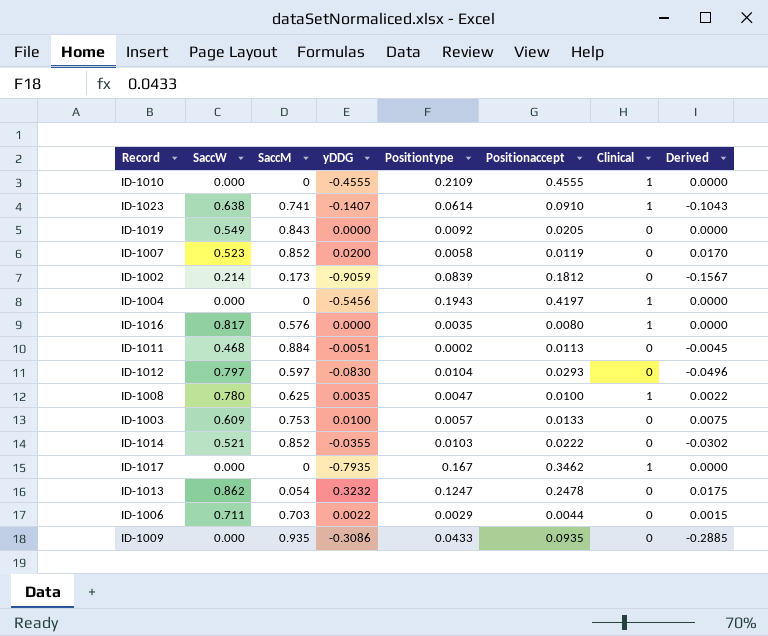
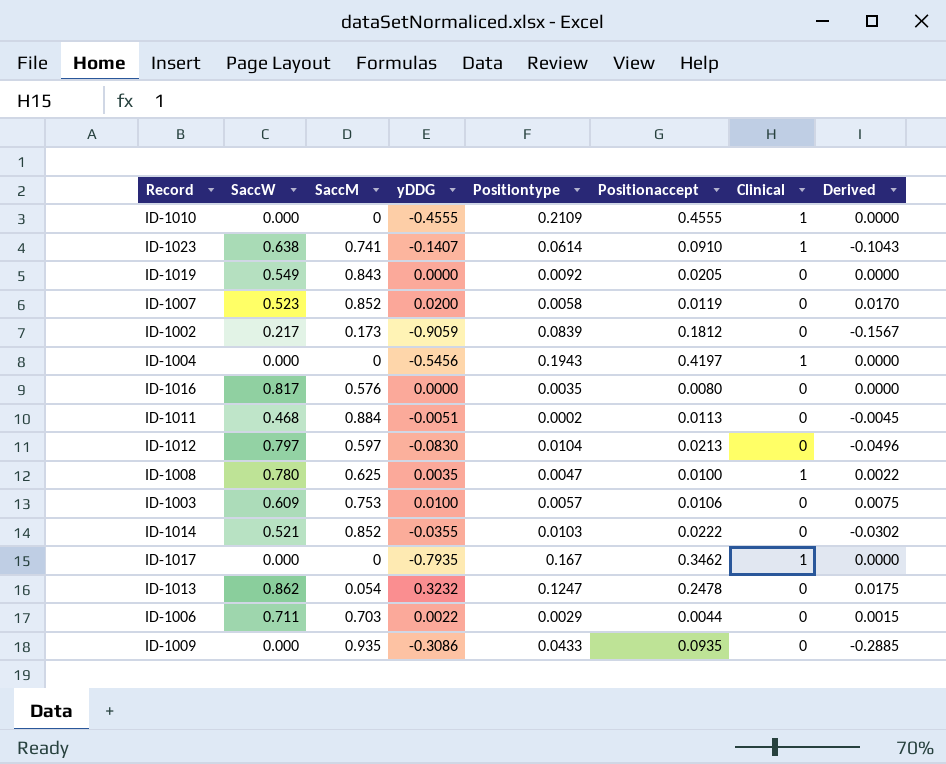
ID-1002 | SaccW: 0.214 -> 0.217
ID-1016 | Clinical: 1 -> 0
ID-1012 | Positionaccept: 0.0293 -> 0.0213
ID-1003 | Positionaccept: 0.0133 -> 0.0106

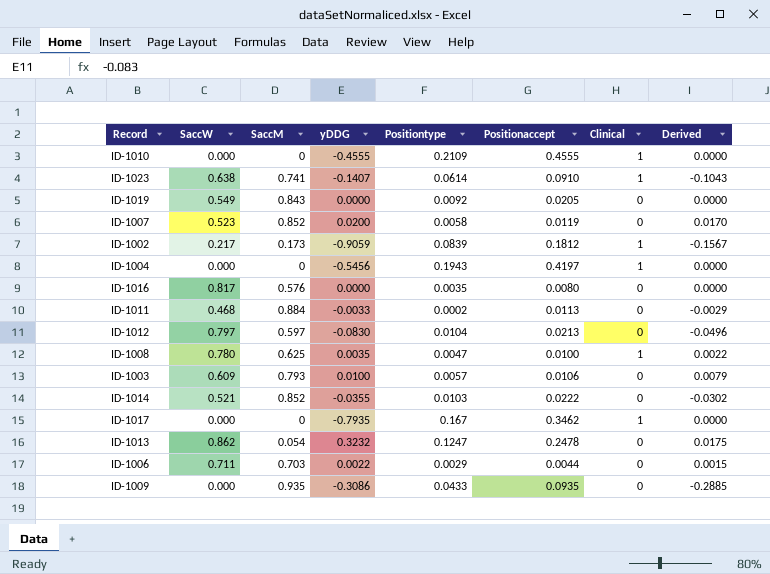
ID-1002 | Clinical: 0 -> 1
ID-1011 | yDDG: -0.0051 -> -0.0033
ID-1011 | Derived: -0.0045 -> -0.0029
ID-1003 | SaccM: 0.753 -> 0.793
ID-1003 | Derived: 0.0075 -> 0.0079

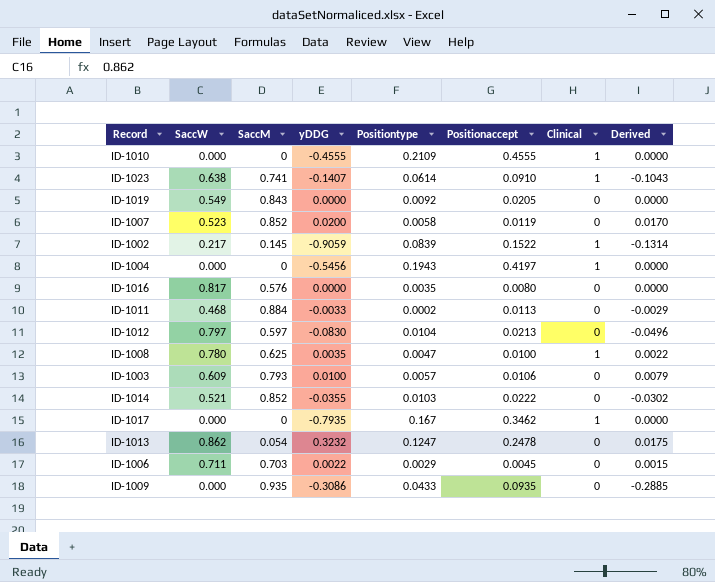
ID-1002 | SaccM: 0.173 -> 0.145
ID-1002 | Positionaccept: 0.1812 -> 0.1522
ID-1002 | Derived: -0.1567 -> -0.1314
ID-1006 | Positionaccept: 0.0044 -> 0.0045

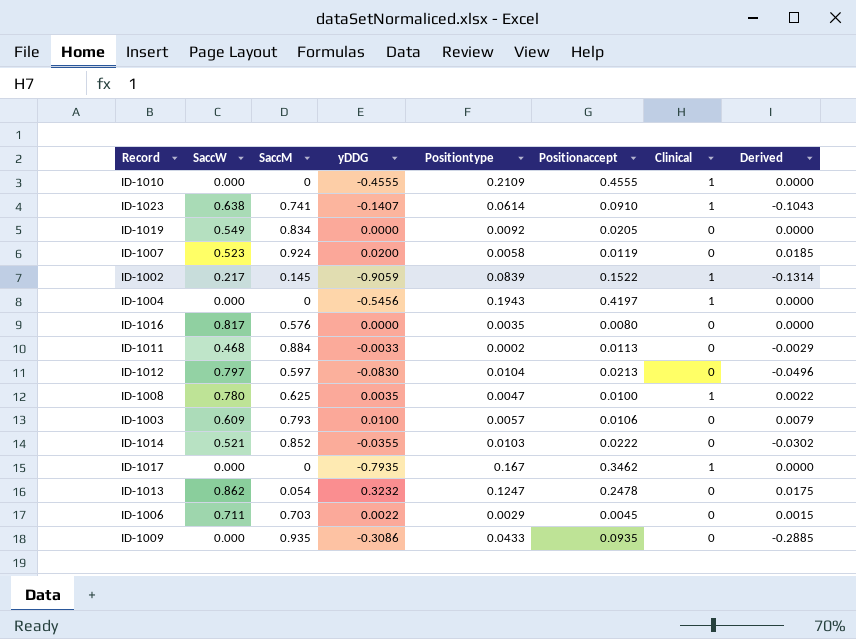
ID-1019 | SaccM: 0.843 -> 0.834
ID-1007 | SaccM: 0.852 -> 0.924
ID-1007 | Derived: 0.0170 -> 0.0185

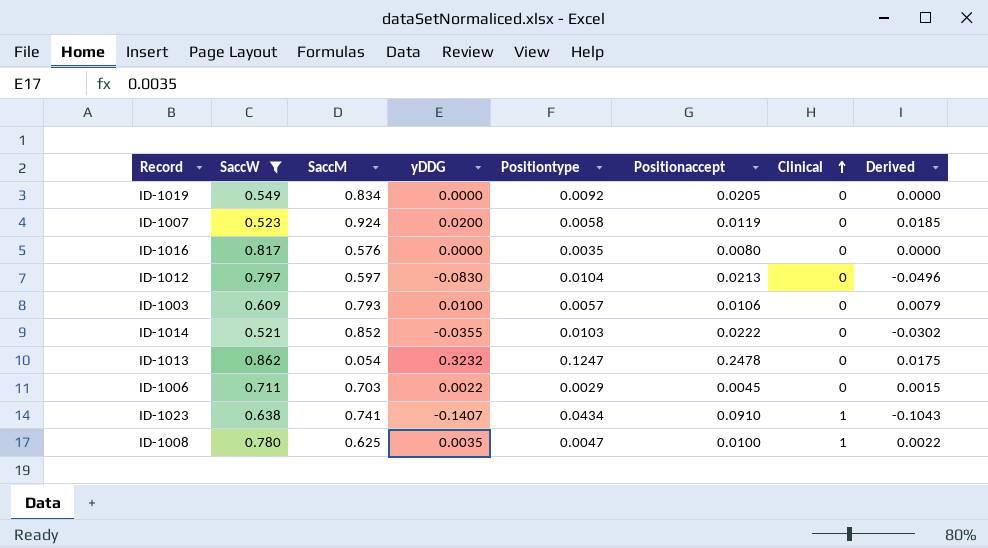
filter: none -> SaccW >= 0.521
row order: none -> Clinical ascending
ID-1023 | Positiontype: 0.0614 -> 0.0434

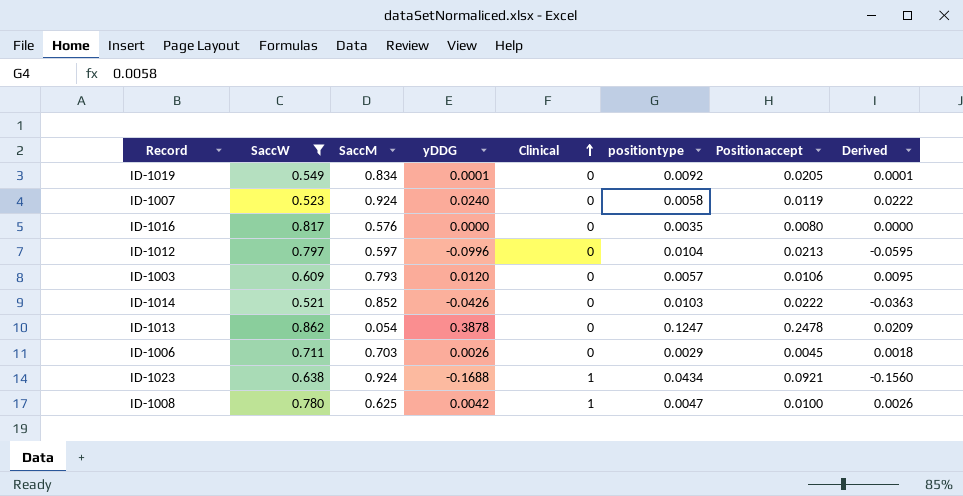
column Clinical | position: 7 -> 5
column name: Positiontype -> positiontype
ID-1019 | yDDG: 0.0000 -> 0.0001
ID-1019 | Derived: 0.0000 -> 0.0001
ID-1007 | yDDG: 0.0200 -> 0.0240
ID-1007 | Derived: 0.0185 -> 0.0222
ID-1012 | yDDG: -0.0830 -> -0.0996
ID-1012 | Derived: -0.0496 -> -0.0595
ID-1003 | yDDG: 0.0100 -> 0.0120
ID-1003 | Derived: 0.0079 -> 0.0095
ID-1014 | yDDG: -0.0355 -> -0.0426
ID-1014 | Derived: -0.0302 -> -0.0363
ID-1013 | yDDG: 0.3232 -> 0.3878
ID-1013 | Derived: 0.0175 -> 0.0209
ID-1006 | yDDG: 0.0022 -> 0.0026
ID-1006 | Derived: 0.0015 -> 0.0018
ID-1023 | SaccM: 0.741 -> 0.924
ID-1023 | yDDG: -0.1407 -> -0.1688
ID-1023 | Positionaccept: 0.0910 -> 0.0921
ID-1023 | Derived: -0.1043 -> -0.1560
ID-1008 | yDDG: 0.0035 -> 0.0042
ID-1008 | Derived: 0.0022 -> 0.0026

